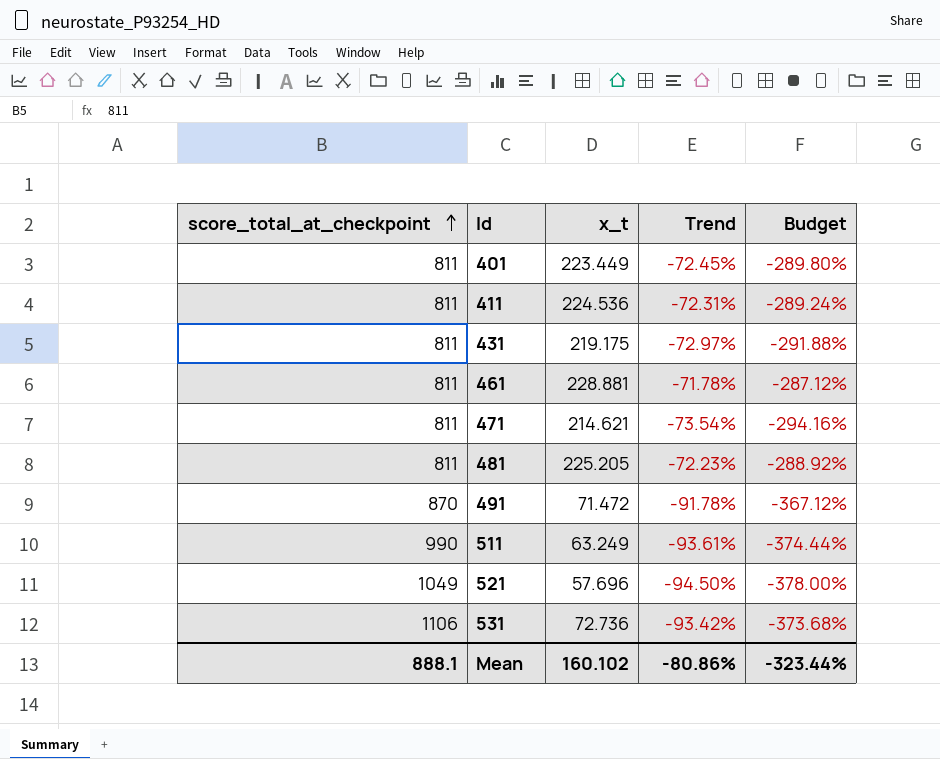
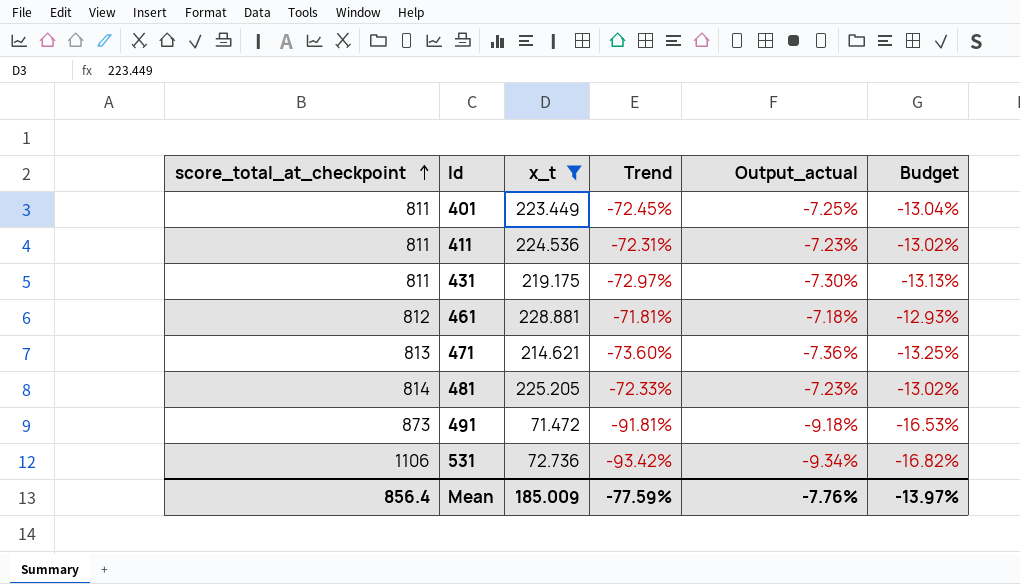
filter: none -> x_t >= 71.472
column Output_actual | formula: none -> [Trend] * 0.1
column Budget | formula: [Trend] * 4 -> [Trend] * 0.18
461 | score_total_at_checkpoint: 811 -> 812
461 | Trend: -71.78% -> -71.81%
471 | score_total_at_checkpoint: 811 -> 813
471 | Trend: -73.54% -> -73.60%
481 | score_total_at_checkpoint: 811 -> 814
481 | Trend: -72.23% -> -72.33%
491 | score_total_at_checkpoint: 870 -> 873
491 | Trend: -91.78% -> -91.81%
Mean | score_total_at_checkpoint: 888.1 -> 856.4
Mean | x_t: 160.102 -> 185.009
Mean | Trend: -80.86% -> -77.59%
Mean | Budget: -323.44% -> -13.97%

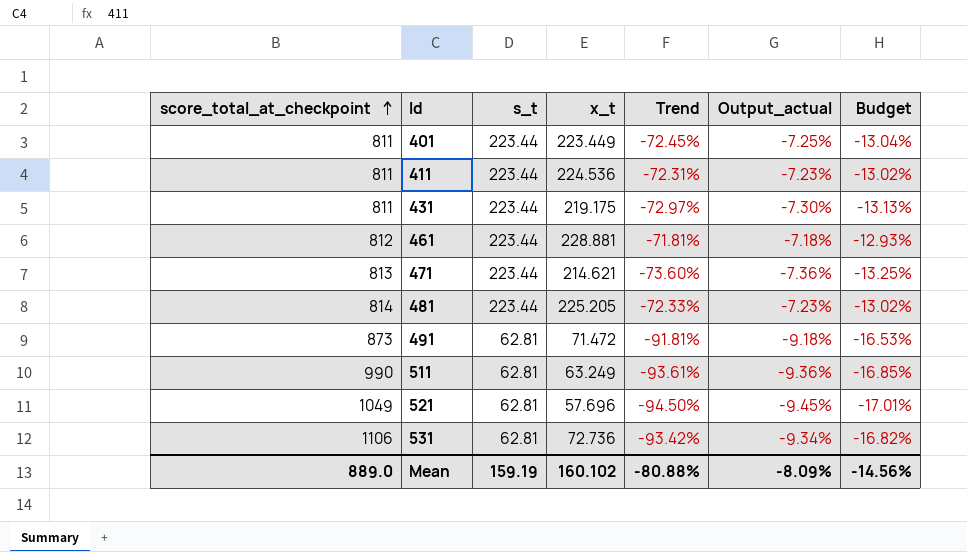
filter: x_t >= 71.472 -> none
column s_t | position: none -> 3
Mean | score_total_at_checkpoint: 856.4 -> 889.0
Mean | x_t: 185.009 -> 160.102
Mean | Trend: -77.59% -> -80.88%
Mean | Output_actual: -7.76% -> -8.09%
Mean | Budget: -13.97% -> -14.56%

